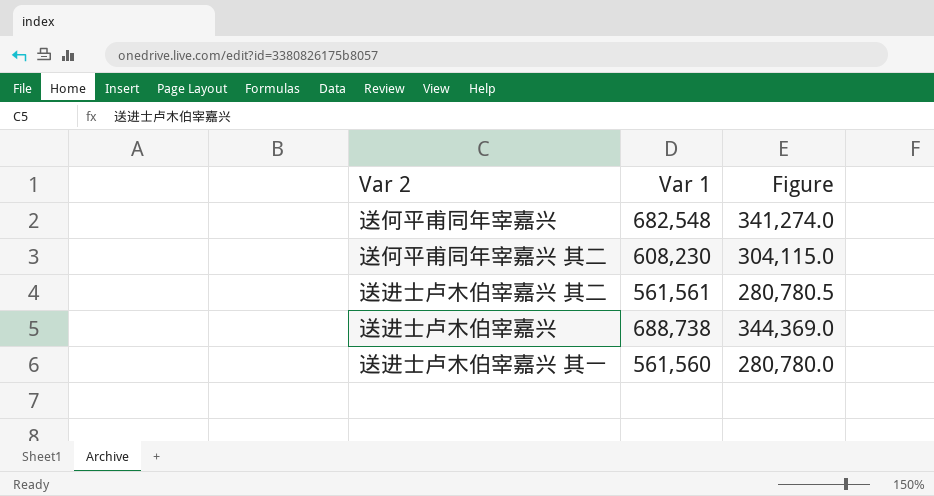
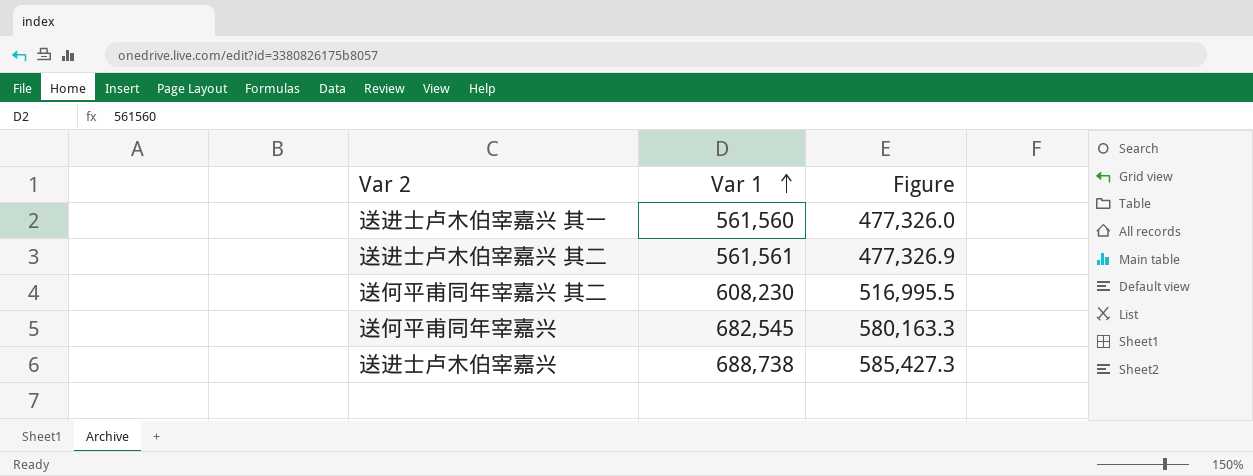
row order: none -> Var 1 ascending
column Figure | formula: [Var 1] * 0.5 -> [Var 1] * 0.85
送何平甫同年宰嘉兴 | Var 1: 682,548 -> 682,545

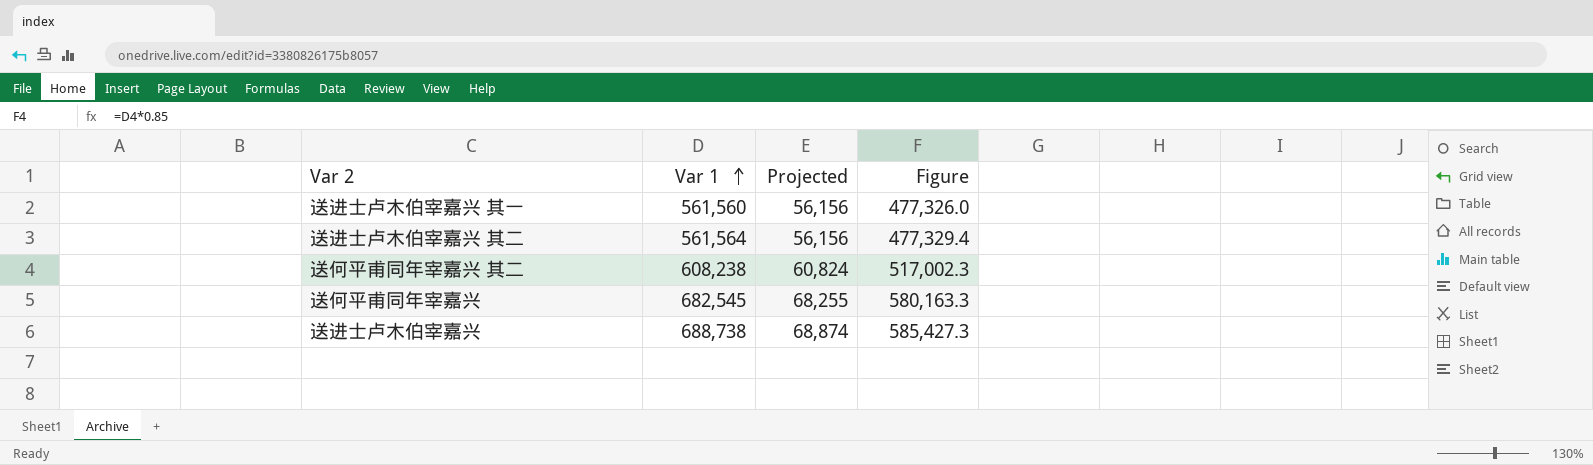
column Projected | formula: none -> [Var 1] * 0.1
送进士卢木伯宰嘉兴 其二 | Var 1: 561,561 -> 561,564
送进士卢木伯宰嘉兴 其二 | Figure: 477,326.9 -> 477,329.4
送何平甫同年宰嘉兴 其二 | Var 1: 608,230 -> 608,238
送何平甫同年宰嘉兴 其二 | Figure: 516,995.5 -> 517,002.3

